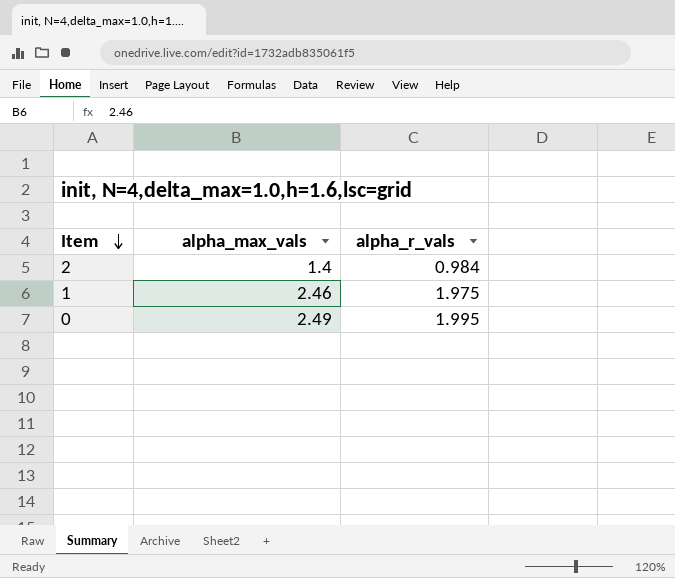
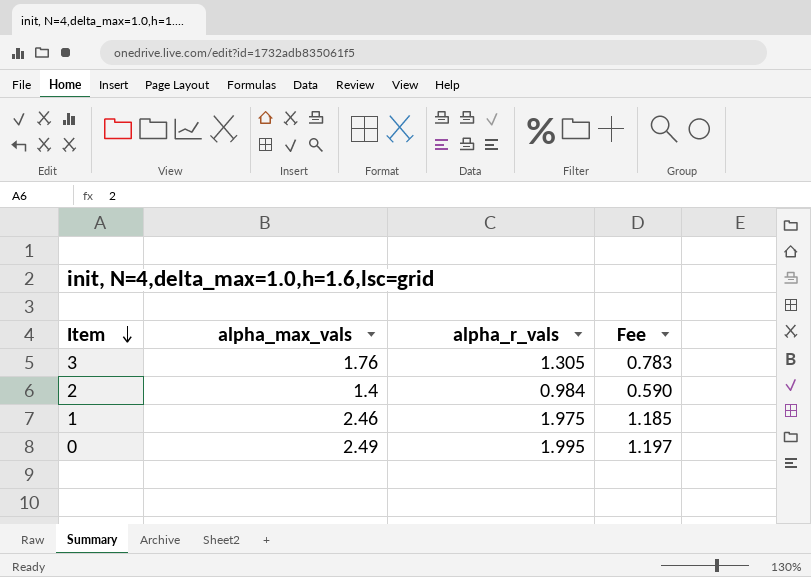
column Fee | formula: none -> [alpha_r_vals] * 0.6
row 3: none -> 1.76 | 1.305 | 0.783

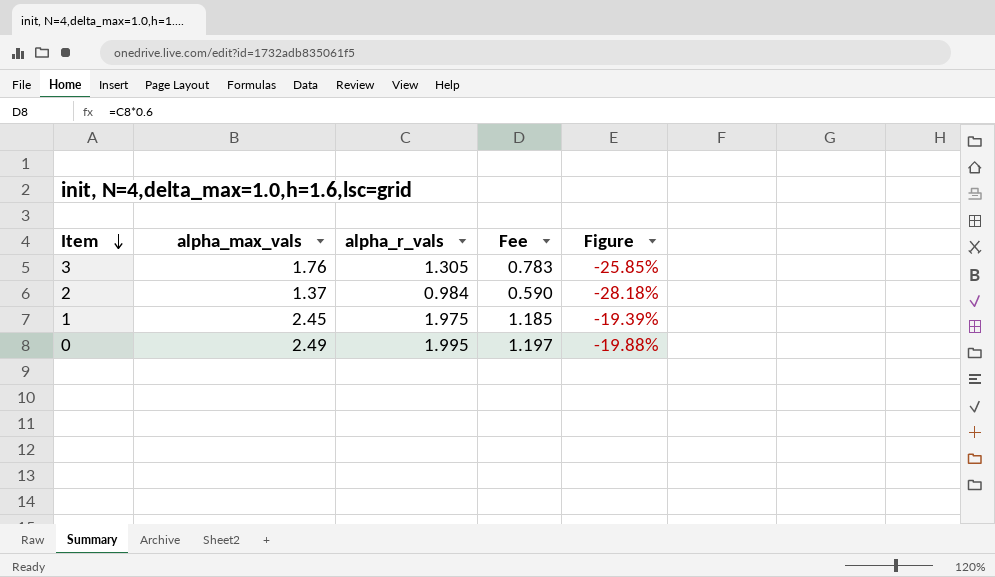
column Figure | formula: none -> ([alpha_r_vals] - [alpha_max_vals]) / [alpha_max_vals]
2 | alpha_max_vals: 1.4 -> 1.37
1 | alpha_max_vals: 2.46 -> 2.45

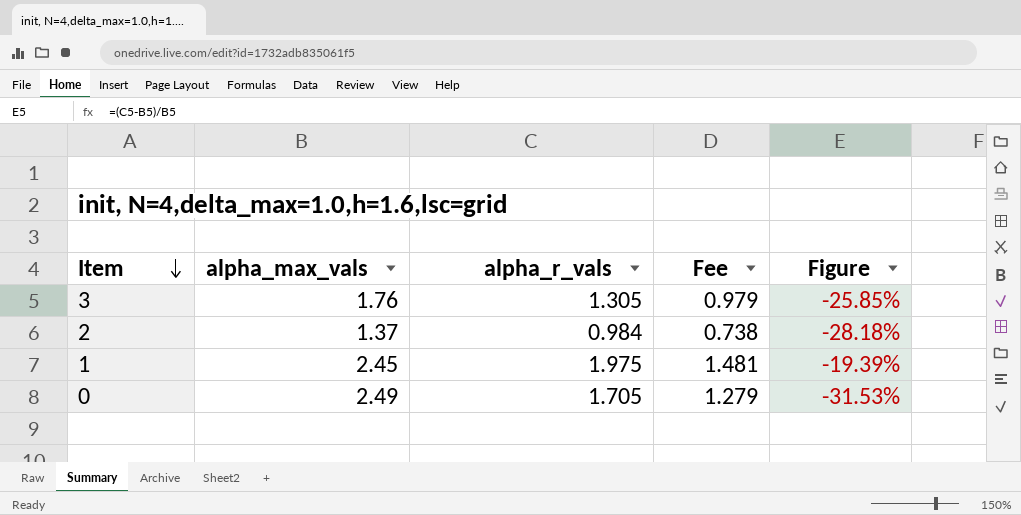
column Fee | formula: [alpha_r_vals] * 0.6 -> [alpha_r_vals] * 0.75
0 | alpha_r_vals: 1.995 -> 1.705
0 | Figure: -19.88% -> -31.53%

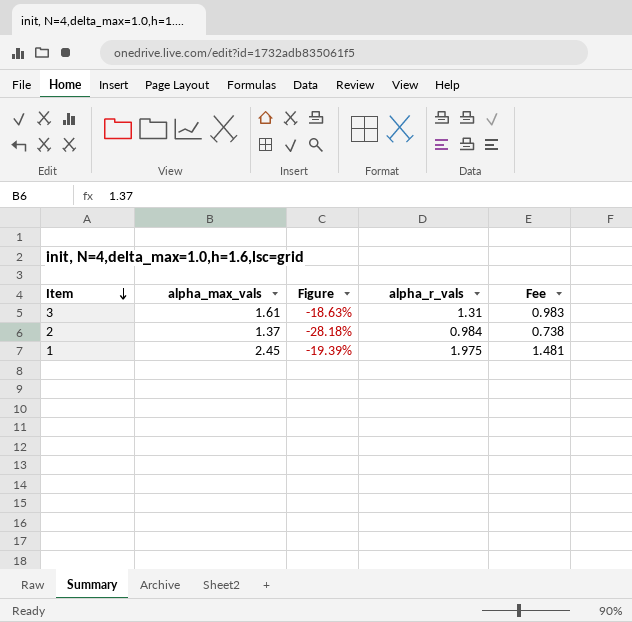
column Figure | position: 5 -> 3
row 0: 2.49 | 1.705 | 1.279 | -31.53% -> none
3 | alpha_max_vals: 1.76 -> 1.61
3 | Figure: -25.85% -> -18.63%
3 | alpha_r_vals: 1.305 -> 1.31
3 | Fee: 0.979 -> 0.983

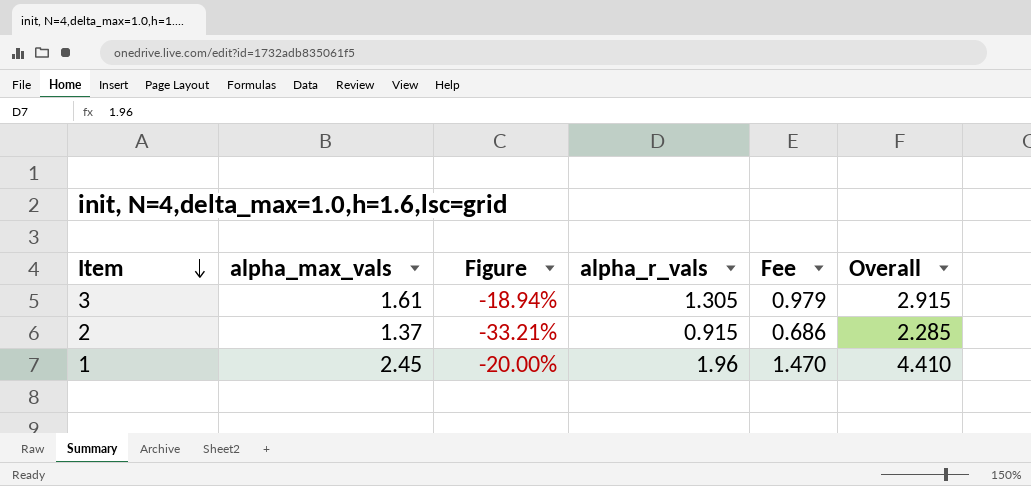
column Overall | formula: none -> [alpha_max_vals] + [alpha_r_vals]
3 | Figure: -18.63% -> -18.94%
3 | alpha_r_vals: 1.31 -> 1.305
3 | Fee: 0.983 -> 0.979
2 | Figure: -28.18% -> -33.21%
2 | alpha_r_vals: 0.984 -> 0.915
2 | Fee: 0.738 -> 0.686
1 | Figure: -19.39% -> -20.00%
1 | alpha_r_vals: 1.975 -> 1.96
1 | Fee: 1.481 -> 1.470

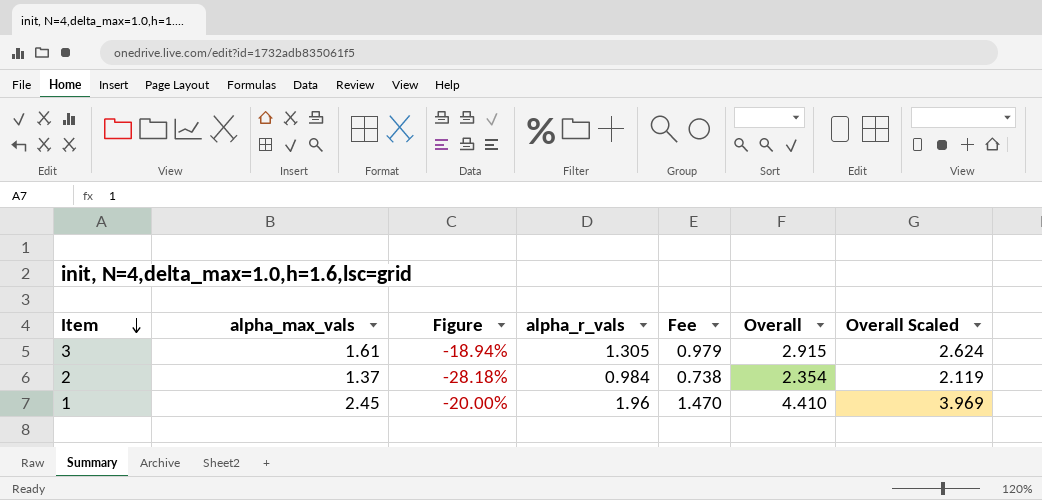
column Overall Scaled | formula: none -> [Overall] * 0.9
2 | Figure: -33.21% -> -28.18%
2 | alpha_r_vals: 0.915 -> 0.984
2 | Fee: 0.686 -> 0.738
2 | Overall: 2.285 -> 2.354

